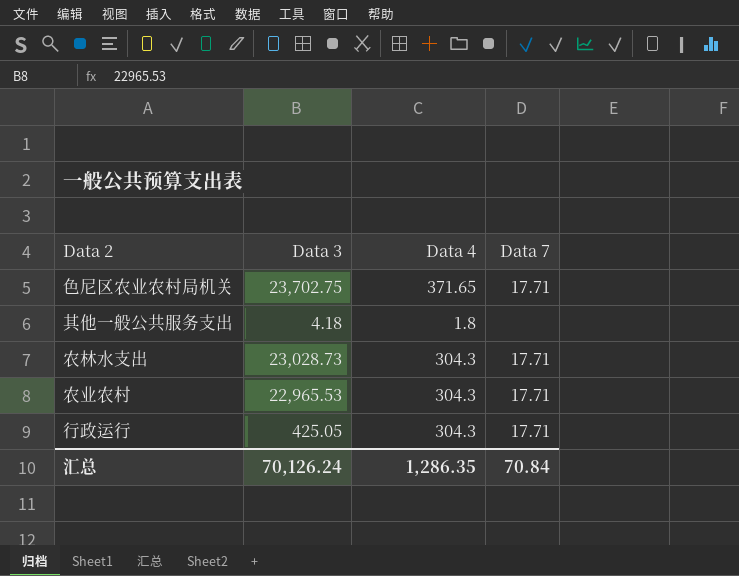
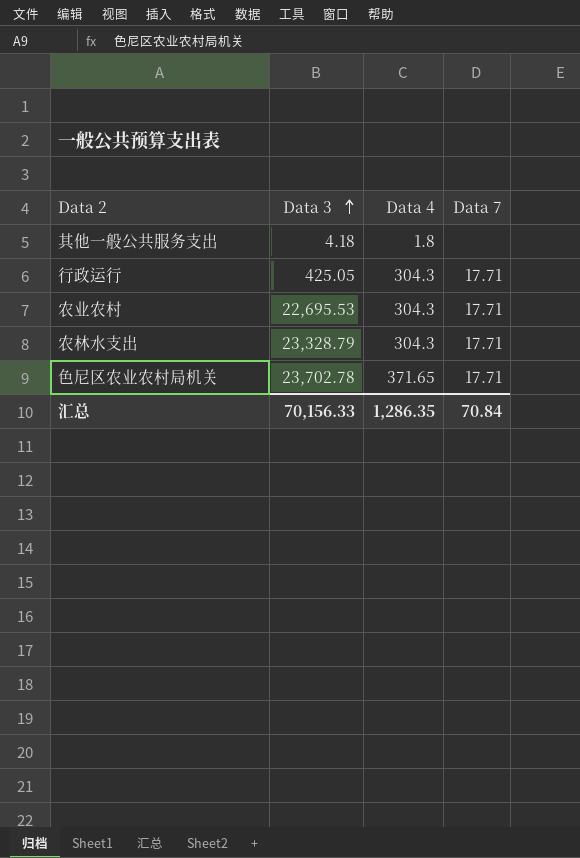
row order: none -> Data 3 ascending
农业农村 | Data 3: 22,965.53 -> 22,695.53
农林水支出 | Data 3: 23,028.73 -> 23,328.79
色尼区农业农村局机关 | Data 3: 23,702.75 -> 23,702.78
汇总 | Data 3: 70,126.24 -> 70,156.33

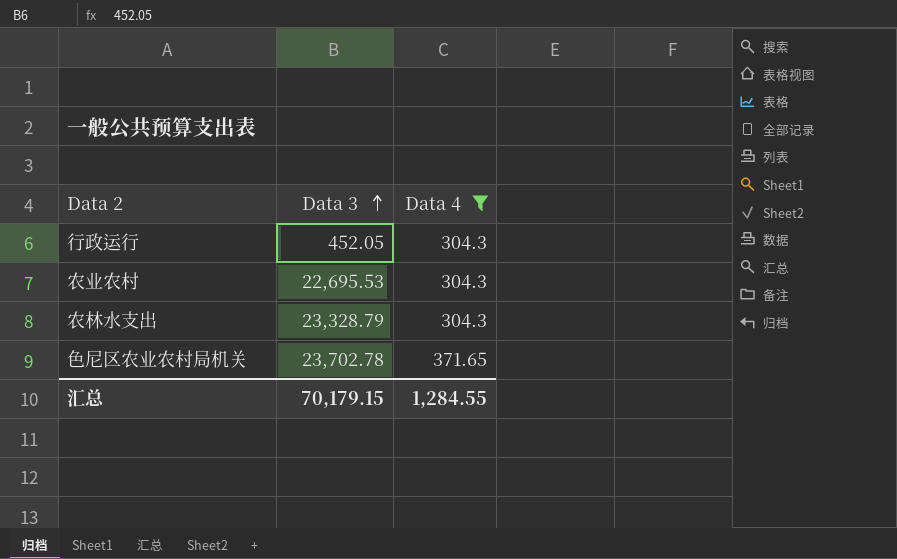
filter: none -> Data 4 != 1.8
column Data 7 | position: 4 -> none
行政运行 | Data 3: 425.05 -> 452.05
汇总 | Data 3: 70,156.33 -> 70,179.15
汇总 | Data 4: 1,286.35 -> 1,284.55

